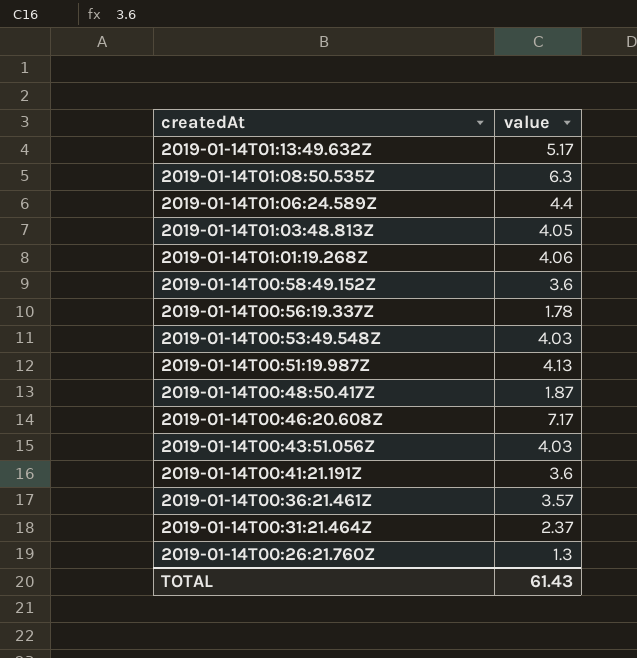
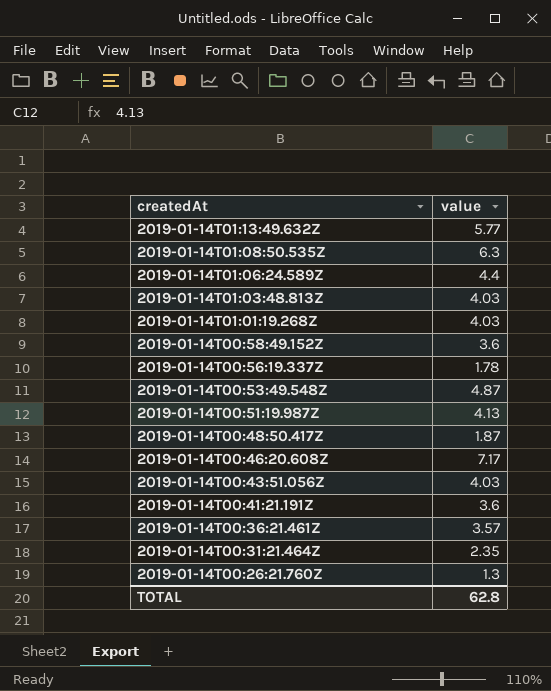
2019-01-14T01:13:49.632Z | value: 5.17 -> 5.77
2019-01-14T01:03:48.813Z | value: 4.05 -> 4.03
2019-01-14T01:01:19.268Z | value: 4.06 -> 4.03
2019-01-14T00:53:49.548Z | value: 4.03 -> 4.87
2019-01-14T00:31:21.464Z | value: 2.37 -> 2.35
TOTAL | value: 61.43 -> 62.8

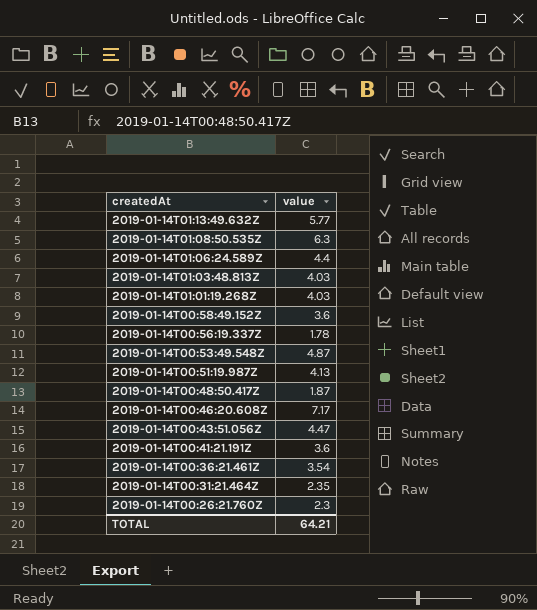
2019-01-14T00:43:51.056Z | value: 4.03 -> 4.47
2019-01-14T00:36:21.461Z | value: 3.57 -> 3.54
2019-01-14T00:26:21.760Z | value: 1.3 -> 2.3
TOTAL | value: 62.8 -> 64.21

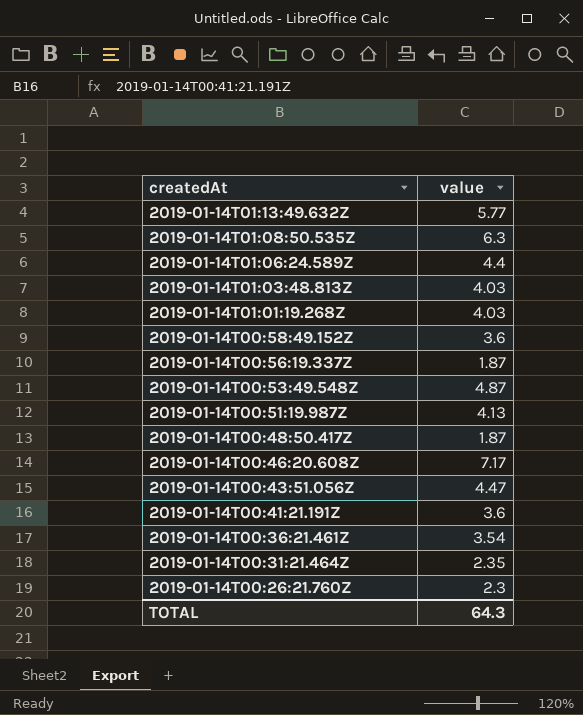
2019-01-14T00:56:19.337Z | value: 1.78 -> 1.87
TOTAL | value: 64.21 -> 64.3

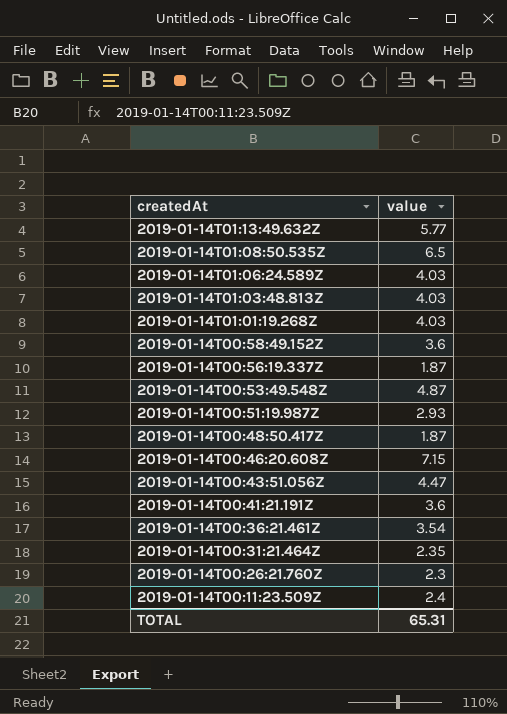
2019-01-14T01:08:50.535Z | value: 6.3 -> 6.5
2019-01-14T01:06:24.589Z | value: 4.4 -> 4.03
2019-01-14T00:51:19.987Z | value: 4.13 -> 2.93
2019-01-14T00:46:20.608Z | value: 7.17 -> 7.15
row 2019-01-14T00:11:23.509Z: none -> 2.4
TOTAL | value: 64.3 -> 65.31

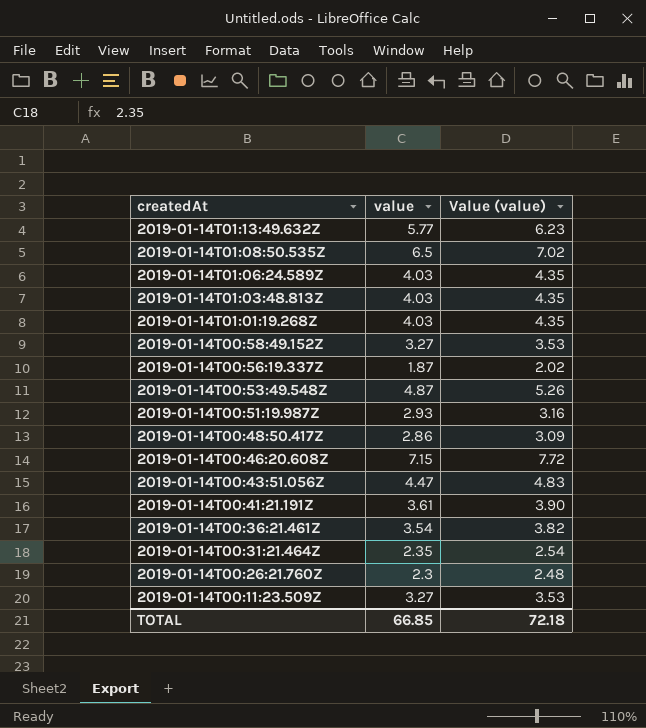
column Value (value) | formula: none -> [value] * 1.08
2019-01-14T00:58:49.152Z | value: 3.6 -> 3.27
2019-01-14T00:48:50.417Z | value: 1.87 -> 2.86
2019-01-14T00:41:21.191Z | value: 3.6 -> 3.61
2019-01-14T00:11:23.509Z | value: 2.4 -> 3.27
TOTAL | value: 65.31 -> 66.85

